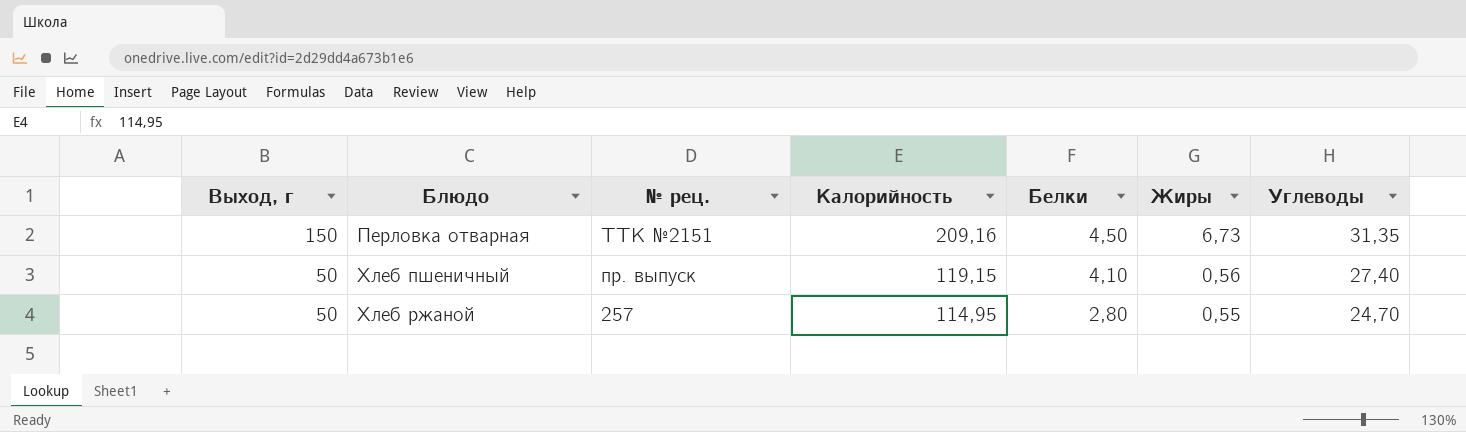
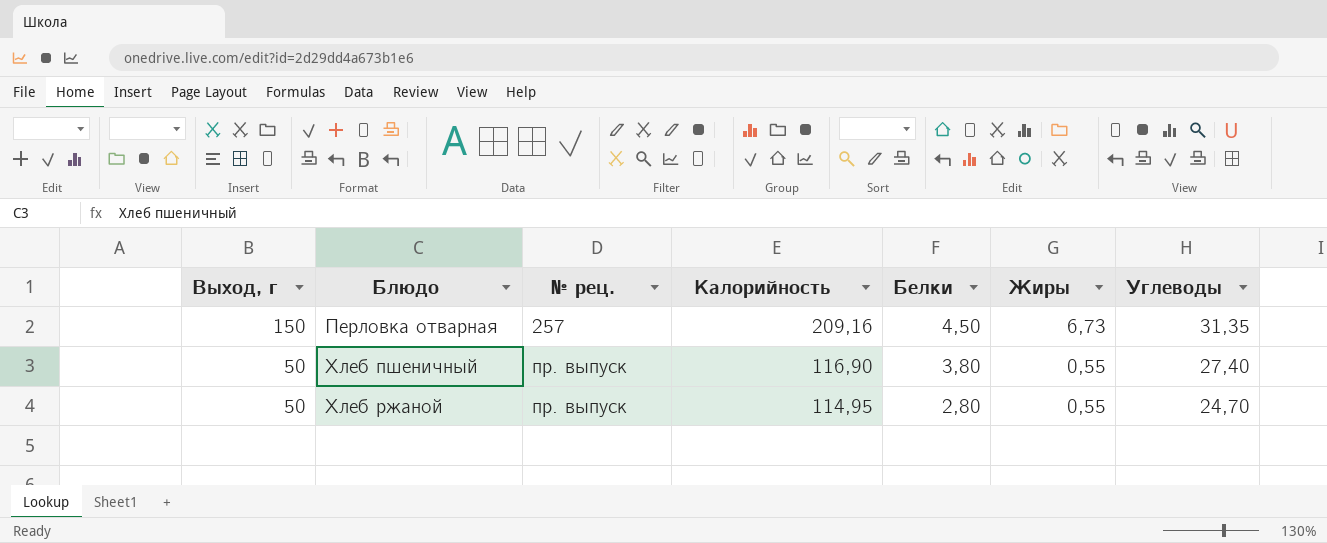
Перловка отварная | № рец.: ТТК №2151 -> 257
Хлеб пшеничный | Калорийность: 119,15 -> 116,90
Хлеб пшеничный | Белки: 4,10 -> 3,80
Хлеб пшеничный | Жиры: 0,56 -> 0,55
Хлеб ржаной | № рец.: 257 -> пр. выпуск

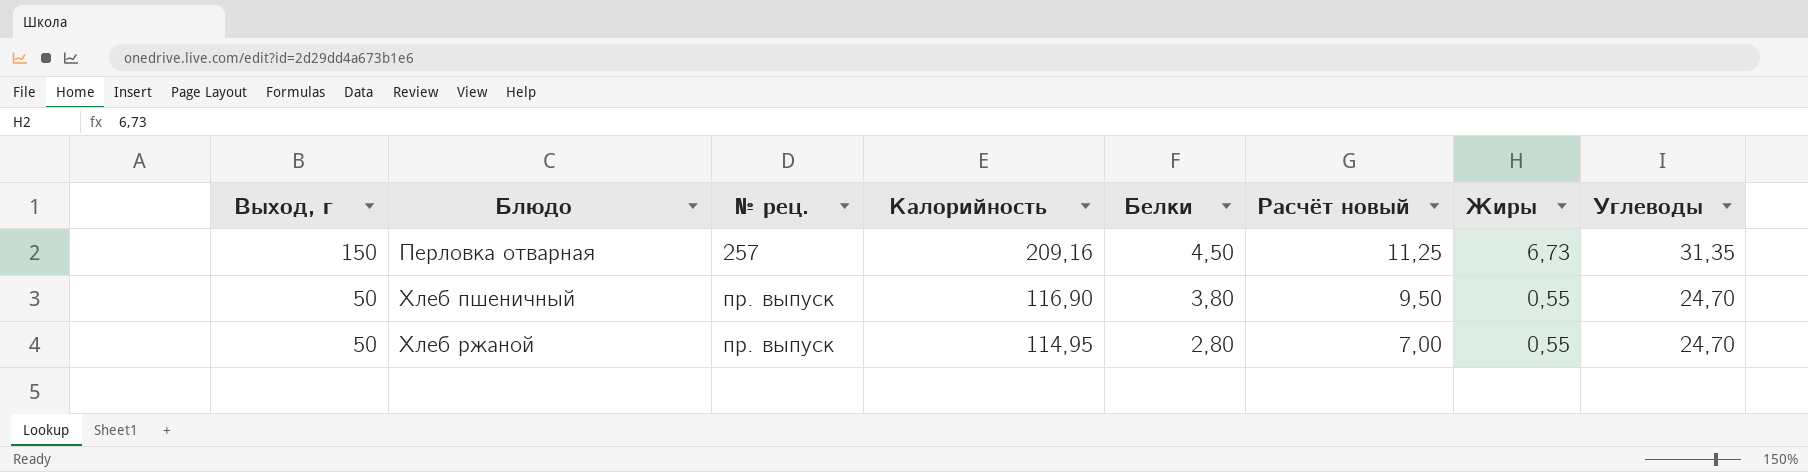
column Расчёт новый | formula: none -> [Белки] * 2,5
Хлеб пшеничный | Углеводы: 27,40 -> 24,70

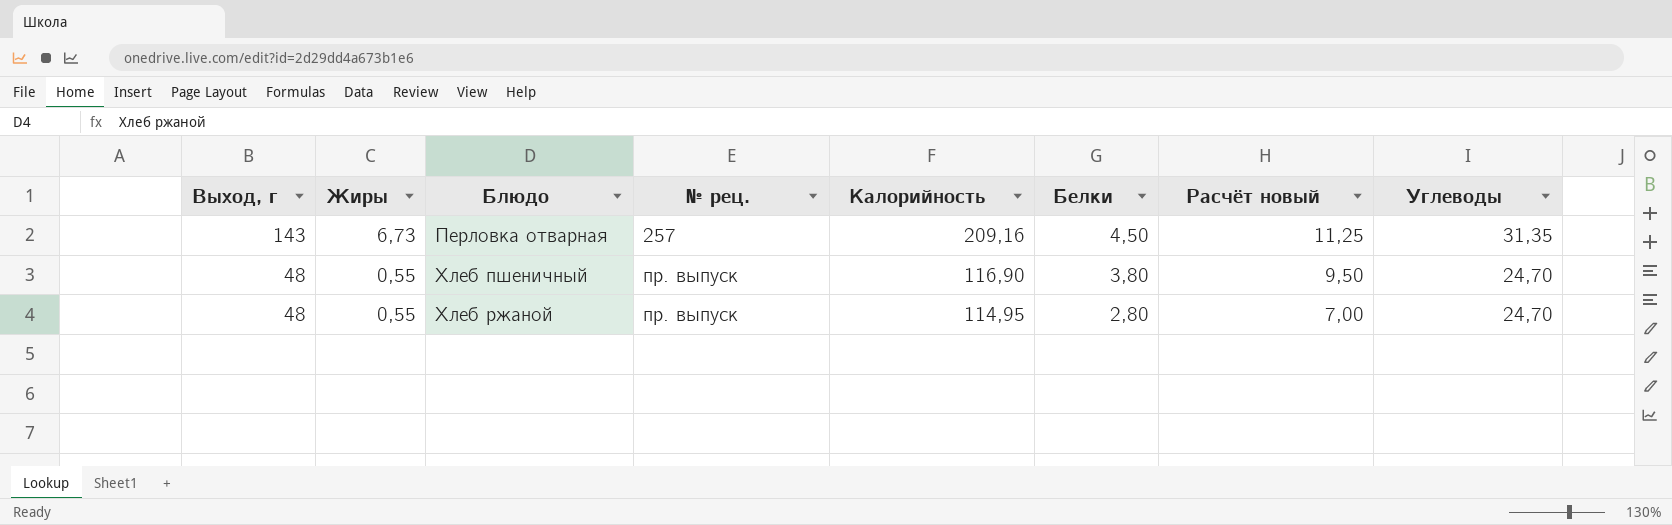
column Жиры | position: 7 -> 2
Перловка отварная | Выход, г: 150 -> 143
Хлеб пшеничный | Выход, г: 50 -> 48
Хлеб ржаной | Выход, г: 50 -> 48

